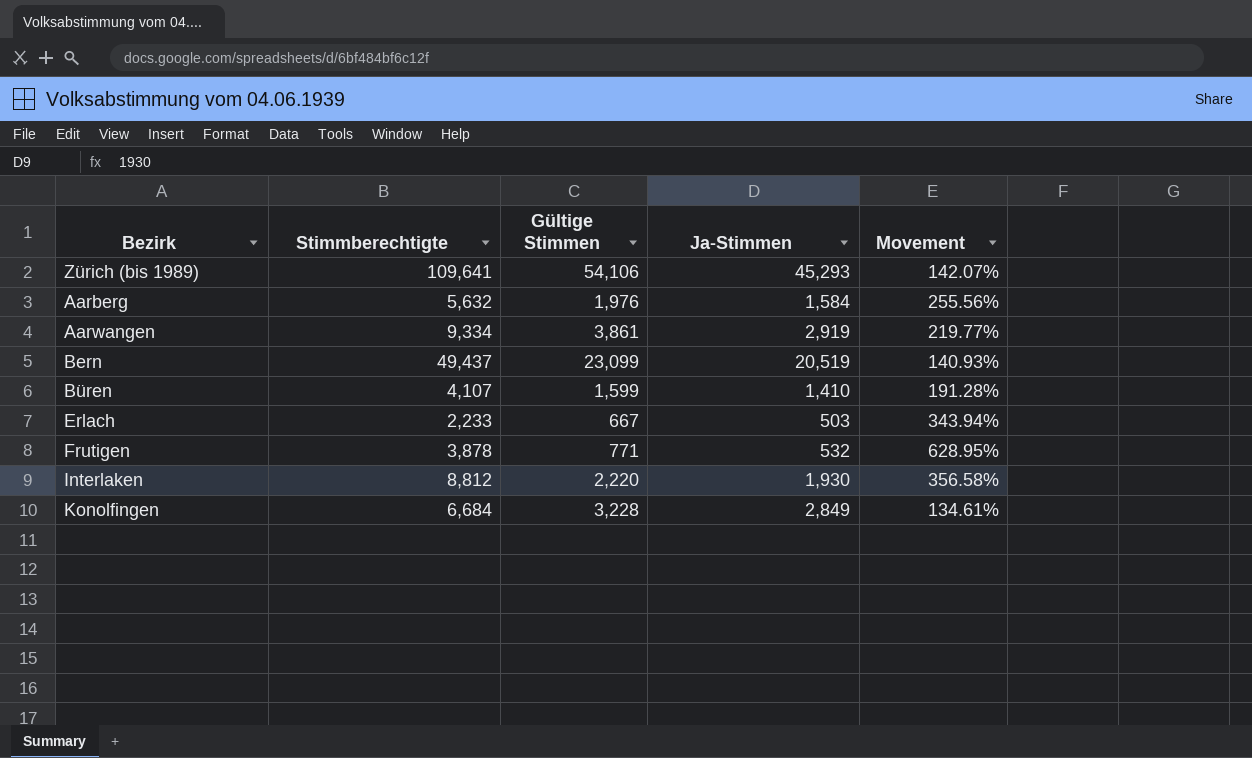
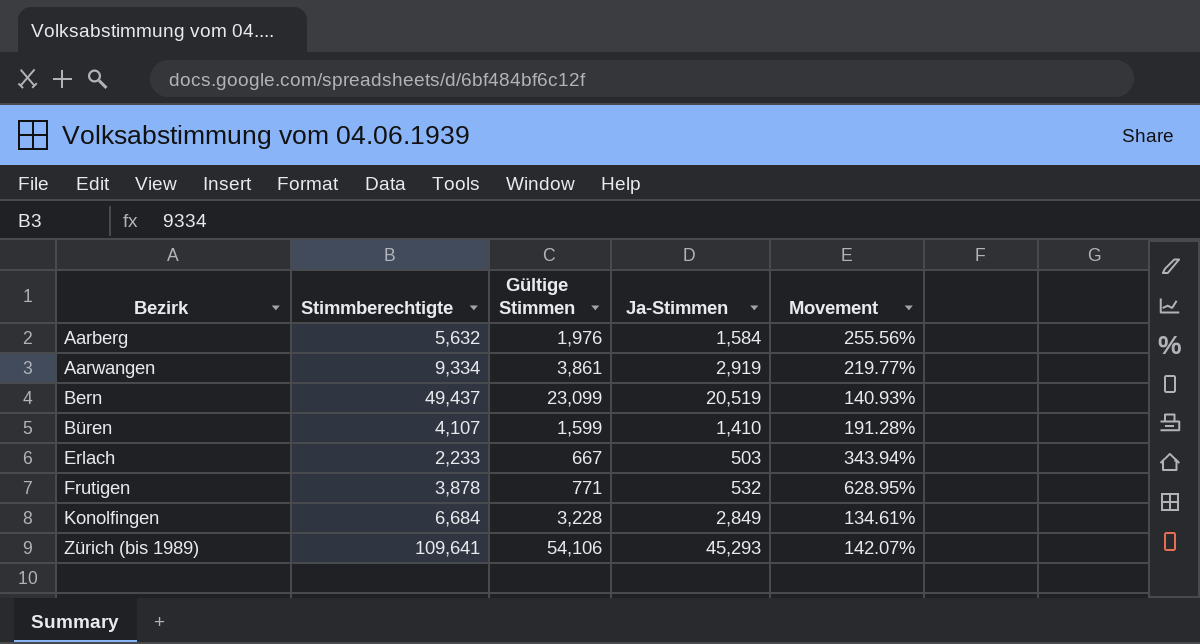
row order: none -> Bezirk ascending
row Interlaken: 8,812 | 2,220 | 1,930 | 356.58% -> none

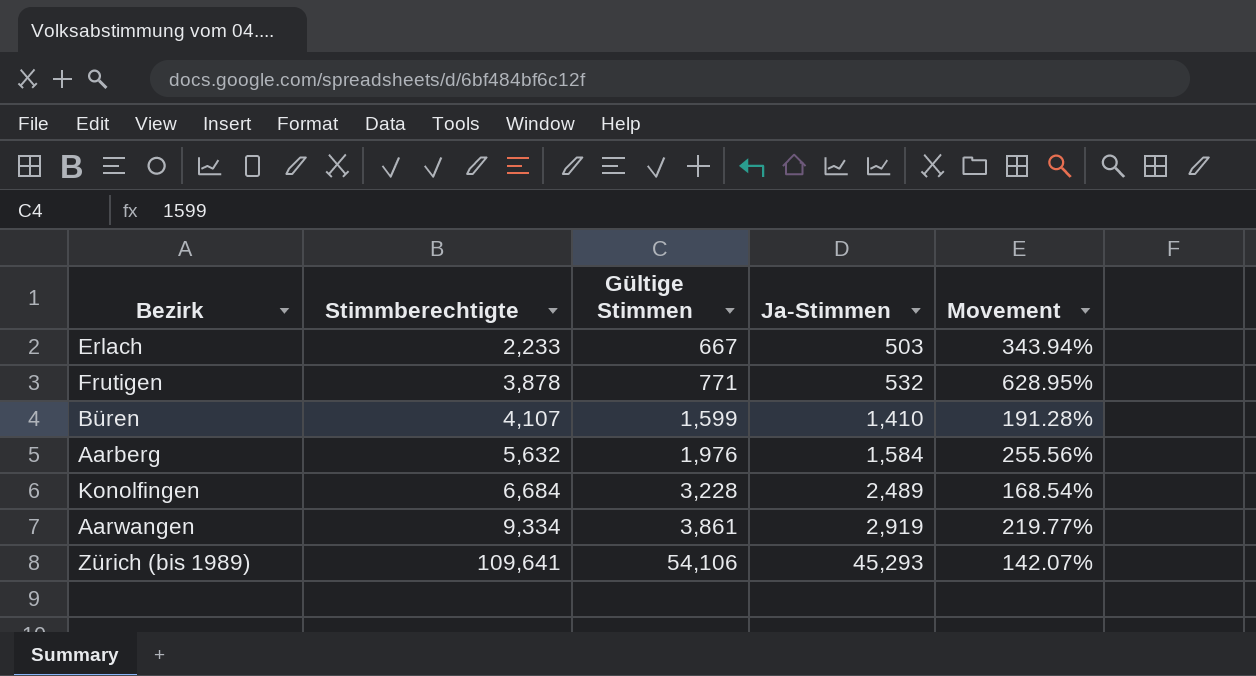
row order: Bezirk ascending -> Stimmberechtigte ascending
row Bern: 49,437 | 23,099 | 20,519 | 140.93% -> none
Konolfingen | Ja-Stimmen: 2,849 -> 2,489
Konolfingen | Movement: 134.61% -> 168.54%

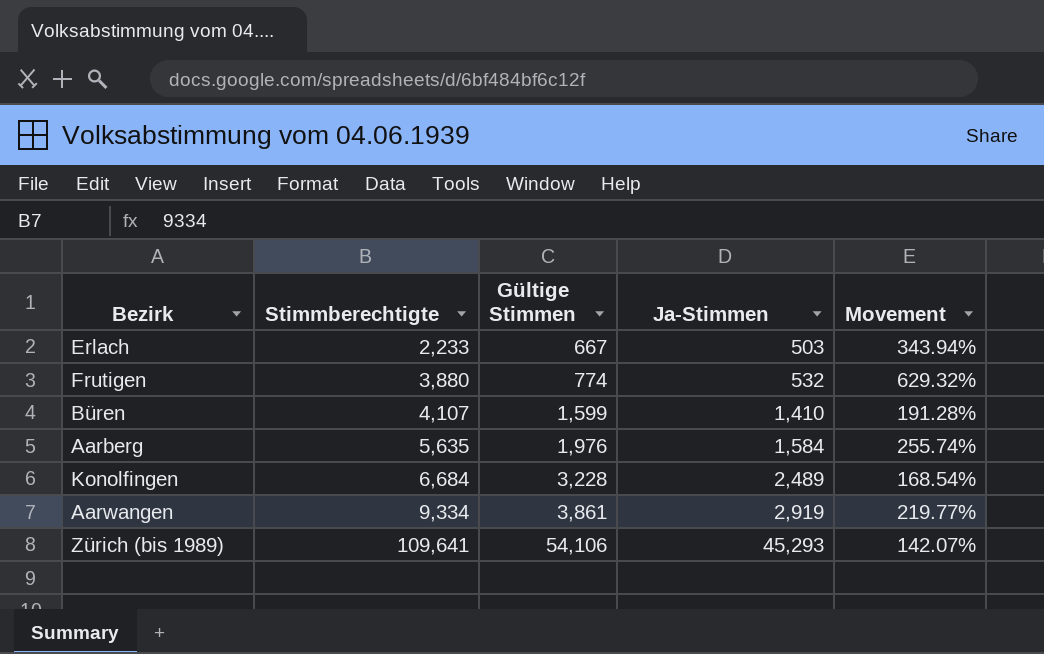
Frutigen | Stimmberechtigte: 3,878 -> 3,880
Frutigen | Gültige Stimmen: 771 -> 774
Frutigen | Movement: 628.95% -> 629.32%
Aarberg | Stimmberechtigte: 5,632 -> 5,635
Aarberg | Movement: 255.56% -> 255.74%

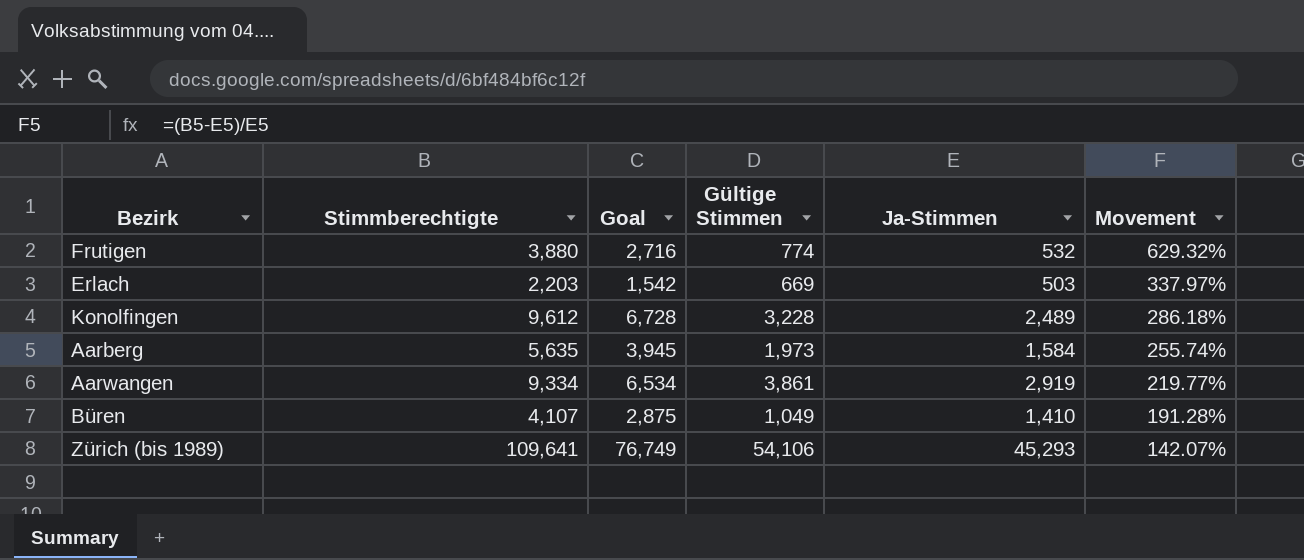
row order: Stimmberechtigte ascending -> Movement descending
column Goal | formula: none -> [Stimmberechtigte] * 0.7
Erlach | Stimmberechtigte: 2,233 -> 2,203
Erlach | Gültige Stimmen: 667 -> 669
Erlach | Movement: 343.94% -> 337.97%
Konolfingen | Stimmberechtigte: 6,684 -> 9,612
Konolfingen | Movement: 168.54% -> 286.18%
Aarberg | Gültige Stimmen: 1,976 -> 1,973
Büren | Gültige Stimmen: 1,599 -> 1,049

